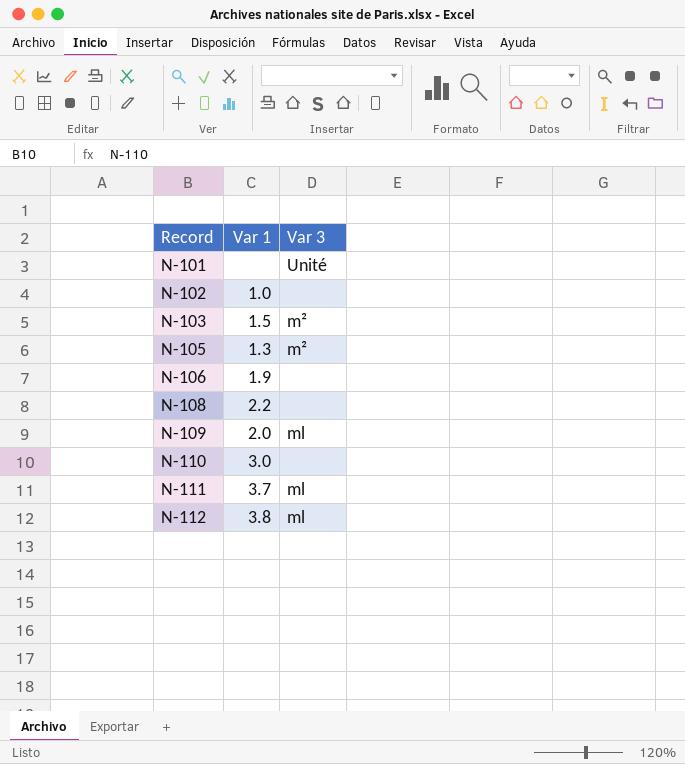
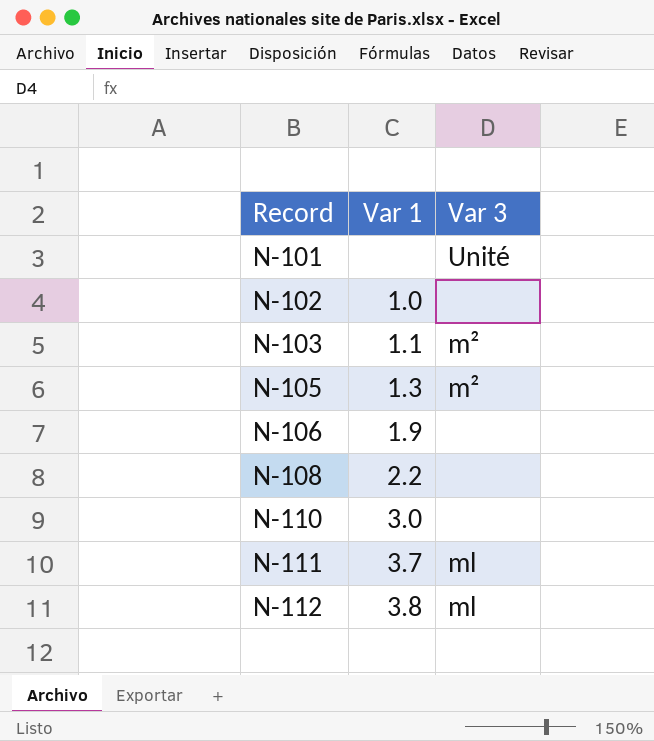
row N-109: 2.0 | ml -> none
N-103 | Var 1: 1.5 -> 1.1

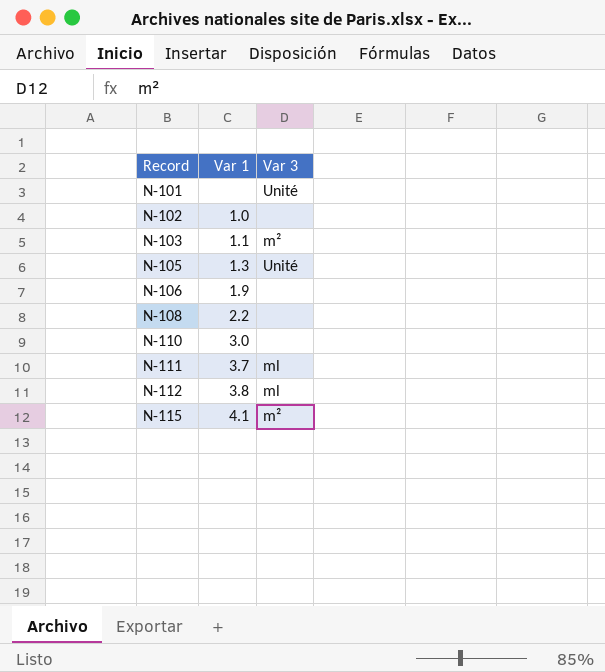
N-105 | Var 3: m² -> Unité
row N-115: none -> 4.1 | m²

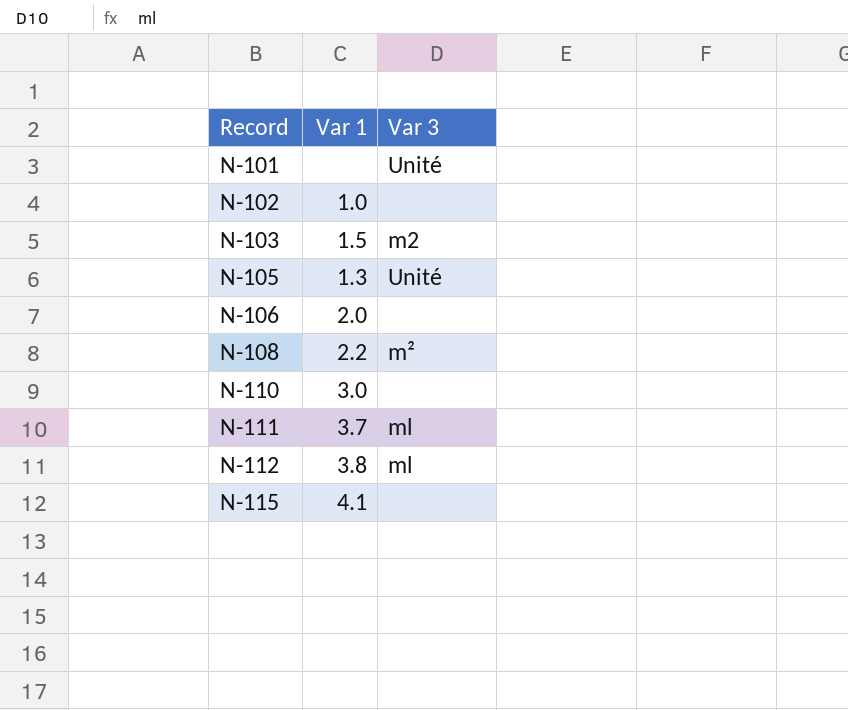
N-103 | Var 1: 1.1 -> 1.5
N-103 | Var 3: m² -> m2
N-106 | Var 1: 1.9 -> 2.0
N-108 | Var 3: none -> m²
N-115 | Var 3: m² -> none

